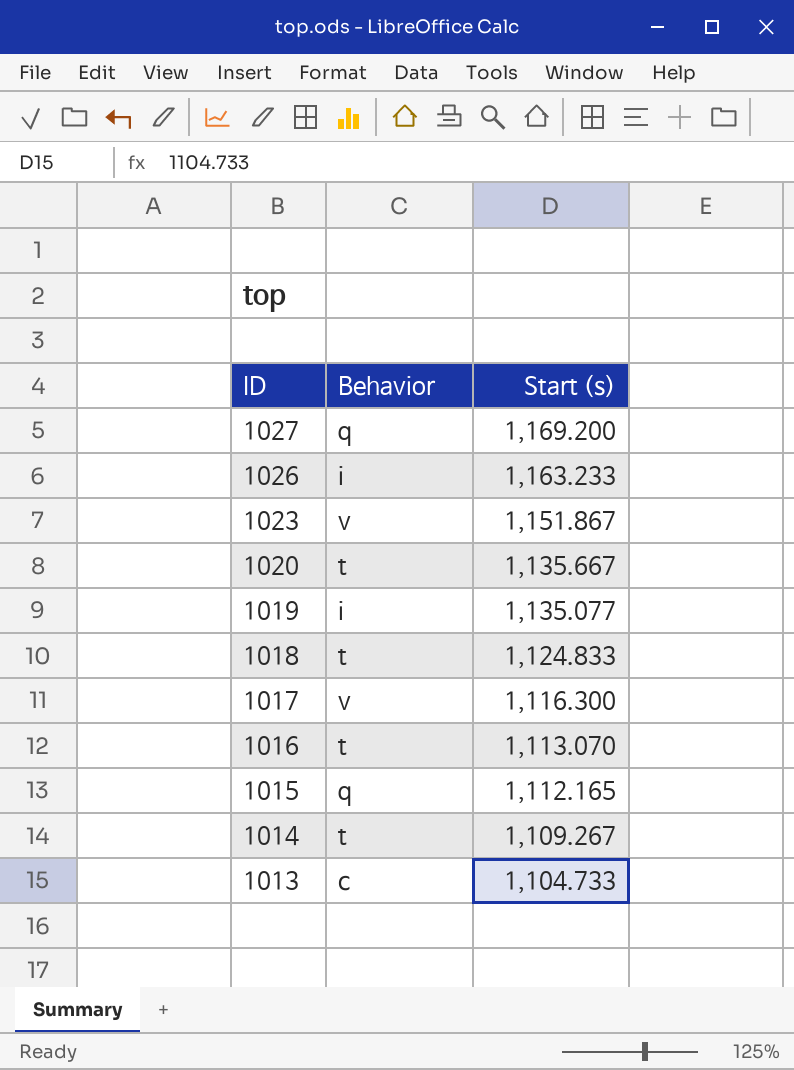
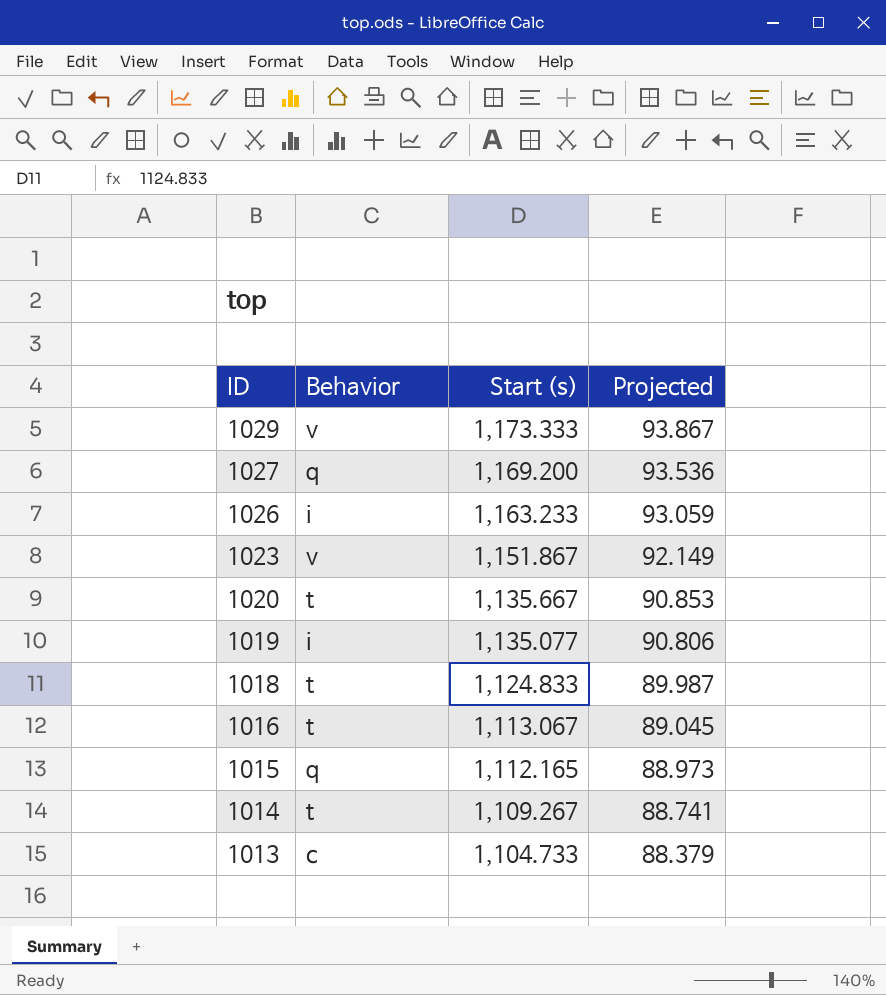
column Projected | formula: none -> [Start (s)] * 0.08
row 1017: v | 1,116.300 -> none
row 1029: none -> v | 1,173.333 | 93.867
1016 | Start (s): 1,113.070 -> 1,113.067

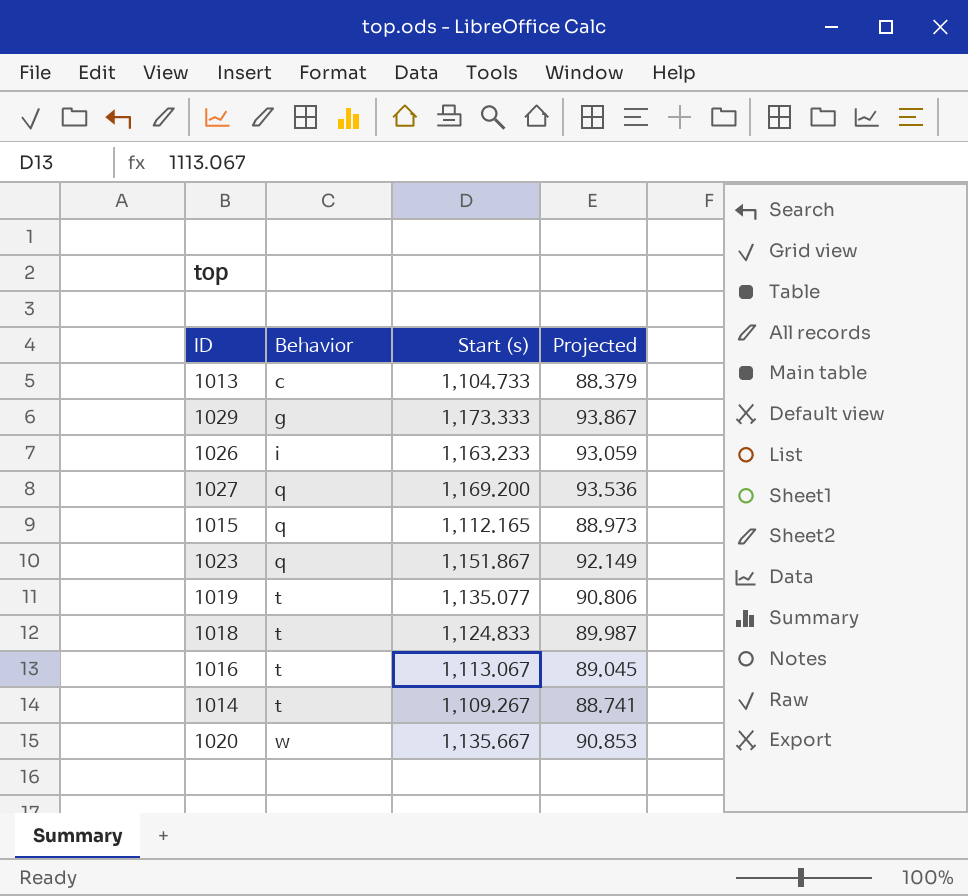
row order: ID descending -> Behavior ascending
1029 | Behavior: v -> g
1023 | Behavior: v -> q
1019 | Behavior: i -> t
1020 | Behavior: t -> w

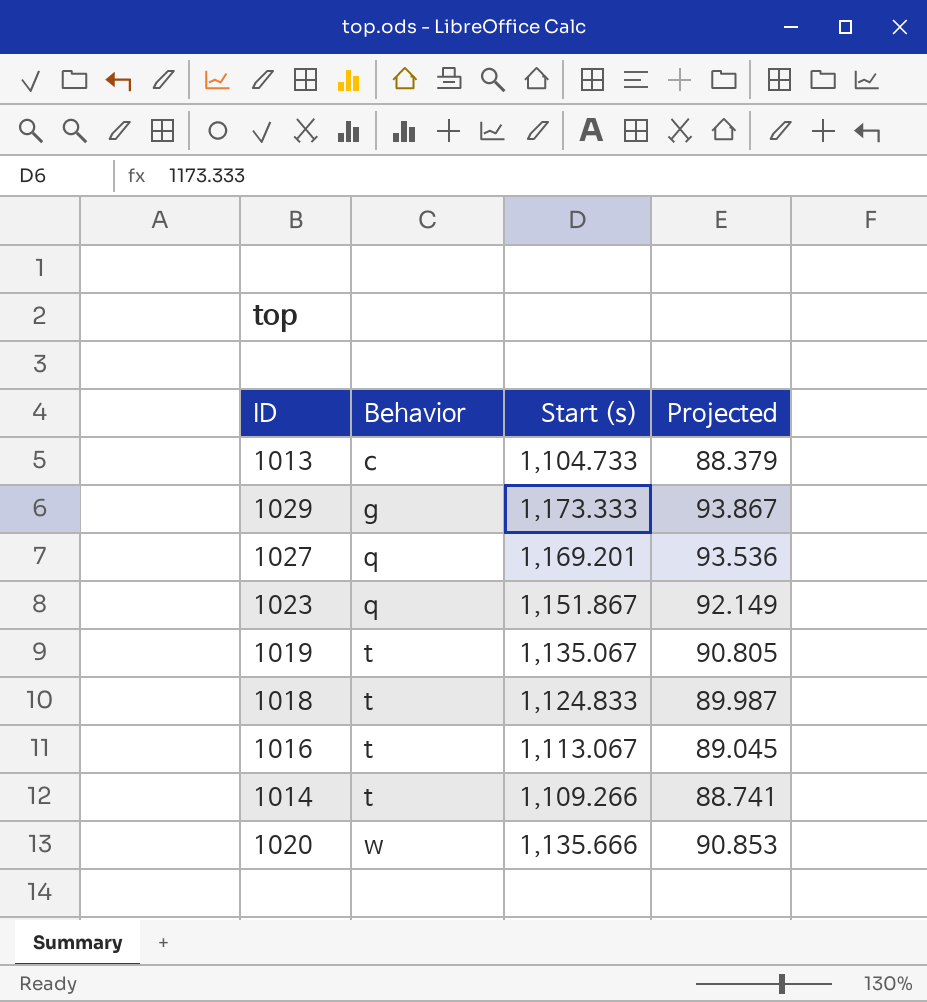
row 1026: i | 1,163.233 | 93.059 -> none
row 1015: q | 1,112.165 | 88.973 -> none
1027 | Start (s): 1,169.200 -> 1,169.201
1019 | Start (s): 1,135.077 -> 1,135.067
1019 | Projected: 90.806 -> 90.805
1014 | Start (s): 1,109.267 -> 1,109.266
1020 | Start (s): 1,135.667 -> 1,135.666

